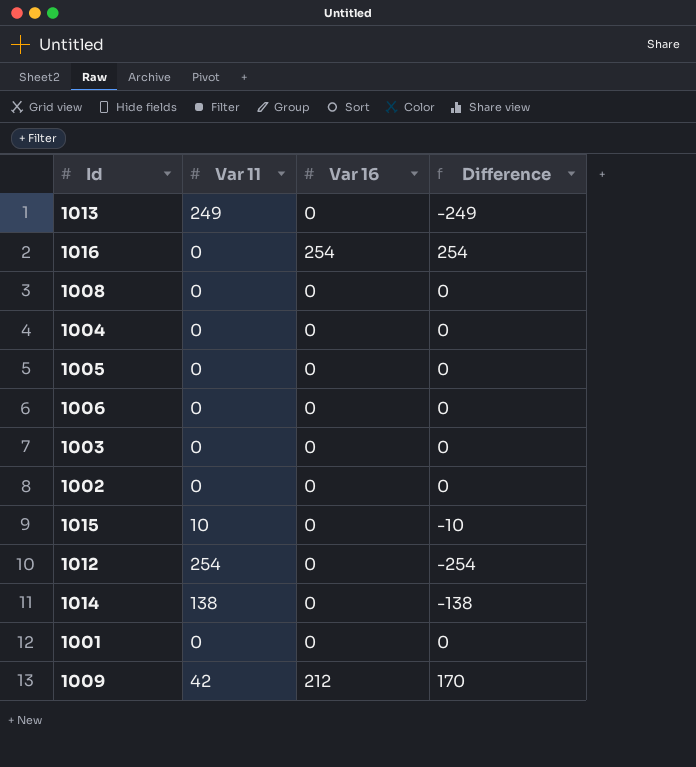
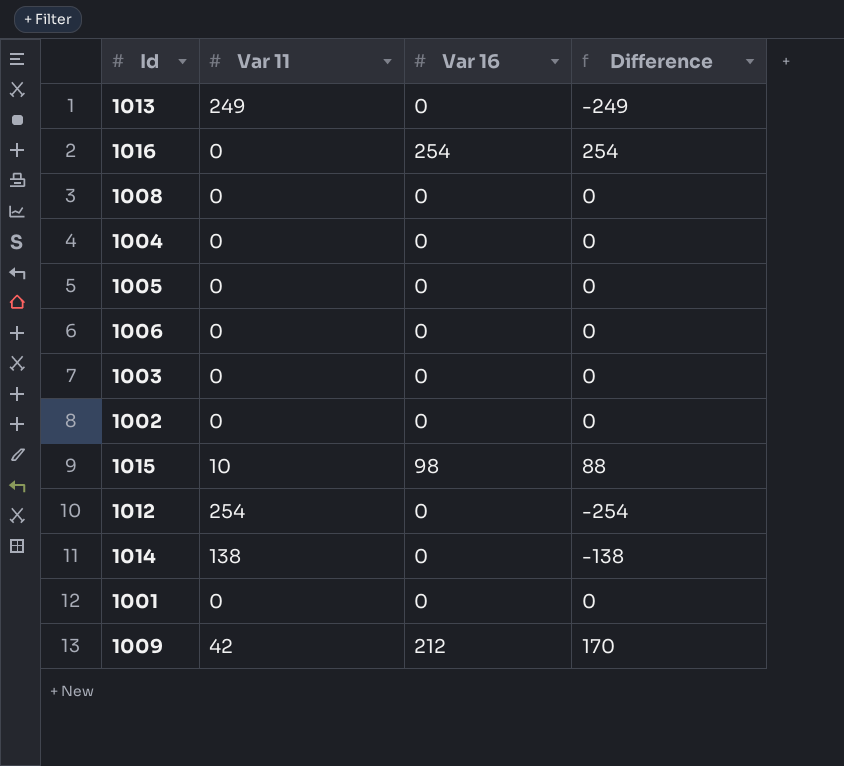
1015 | Var 16: 0 -> 98
1015 | Difference: -10 -> 88

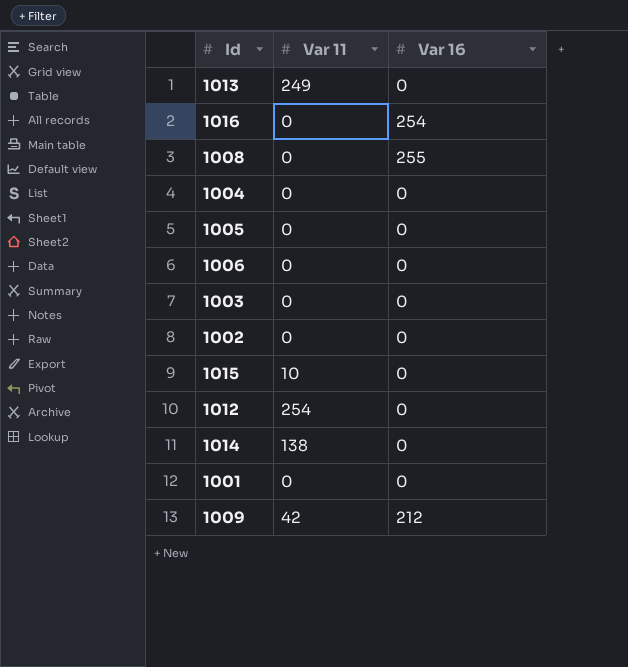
column Difference | formula: [Var 16] - [Var 11] -> none
1008 | Var 16: 0 -> 255
1015 | Var 16: 98 -> 0

